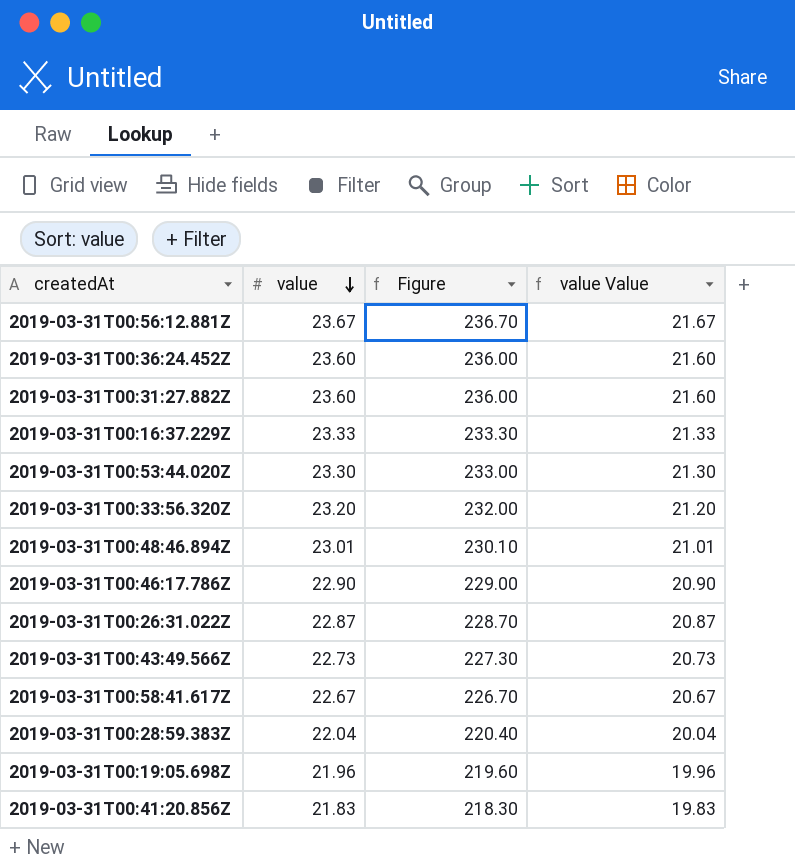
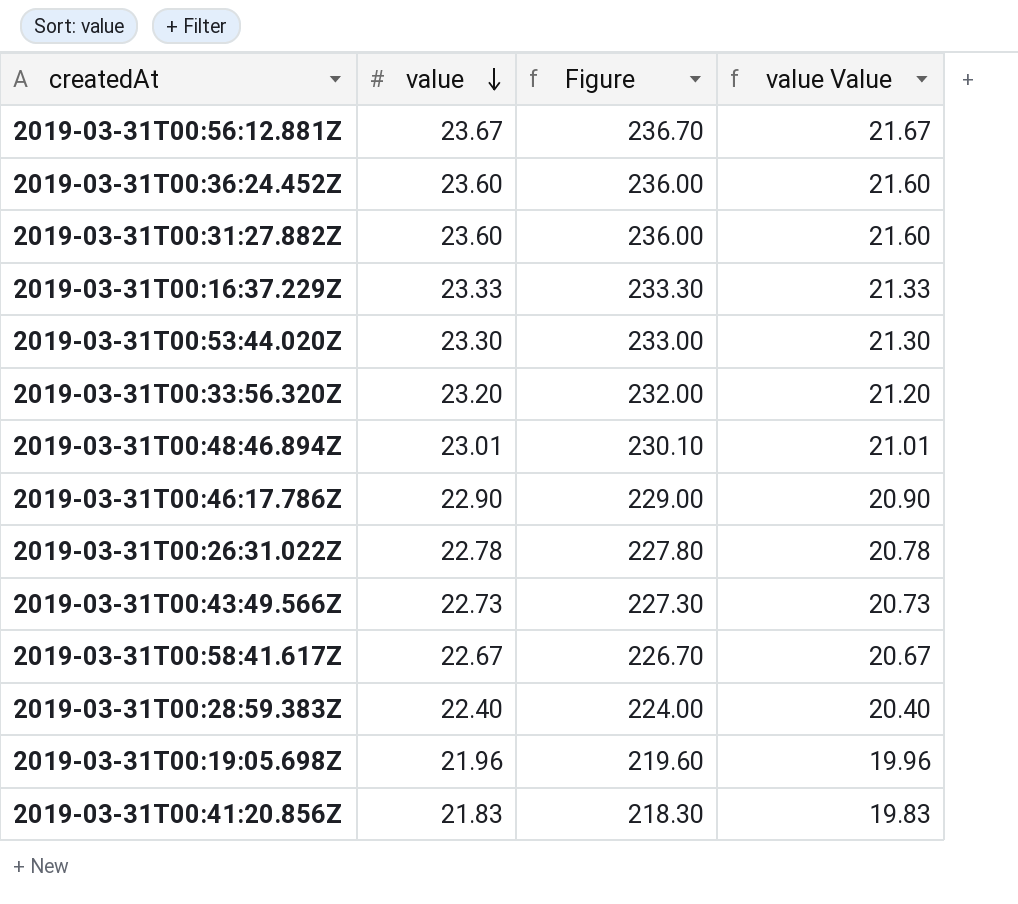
2019-03-31T00:26:31.022Z | value: 22.87 -> 22.78
2019-03-31T00:26:31.022Z | Figure: 228.70 -> 227.80
2019-03-31T00:26:31.022Z | value Value: 20.87 -> 20.78
2019-03-31T00:28:59.383Z | value: 22.04 -> 22.40
2019-03-31T00:28:59.383Z | Figure: 220.40 -> 224.00
2019-03-31T00:28:59.383Z | value Value: 20.04 -> 20.40

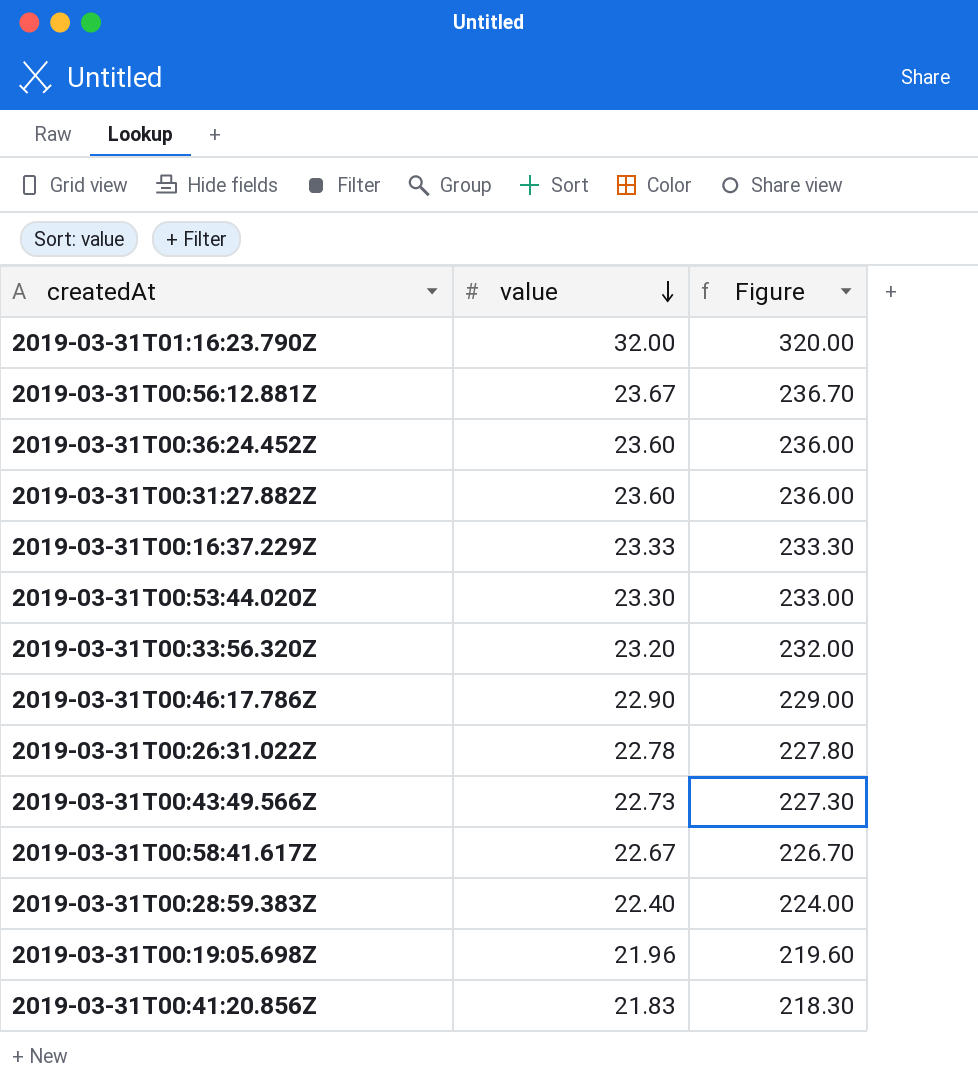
column value Value | formula: [value] - 2 -> none
row 2019-03-31T00:48:46.894Z: 23.01 | 230.10 | 21.01 -> none
row 2019-03-31T01:16:23.790Z: none -> 32.00 | 320.00

